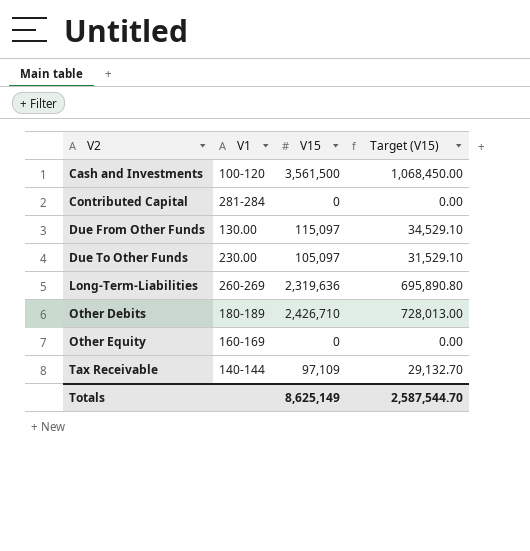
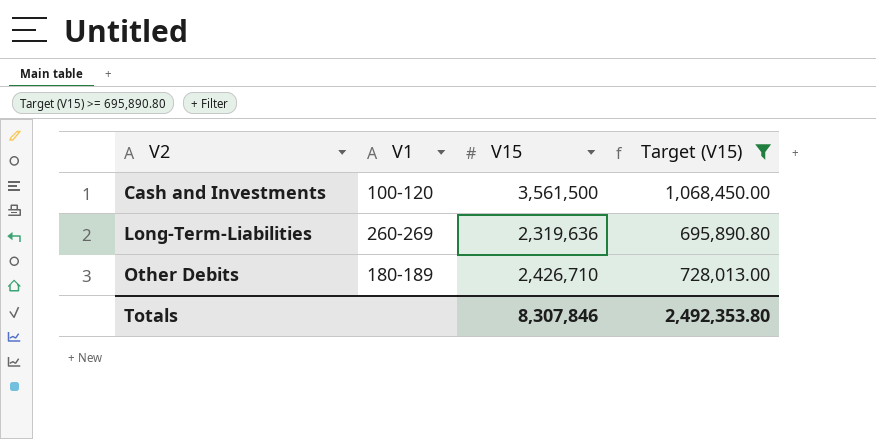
filter: none -> Target (V15) >= 695,890.80
Totals | V15: 8,625,149 -> 8,307,846
Totals | Target (V15): 2,587,544.70 -> 2,492,353.80

